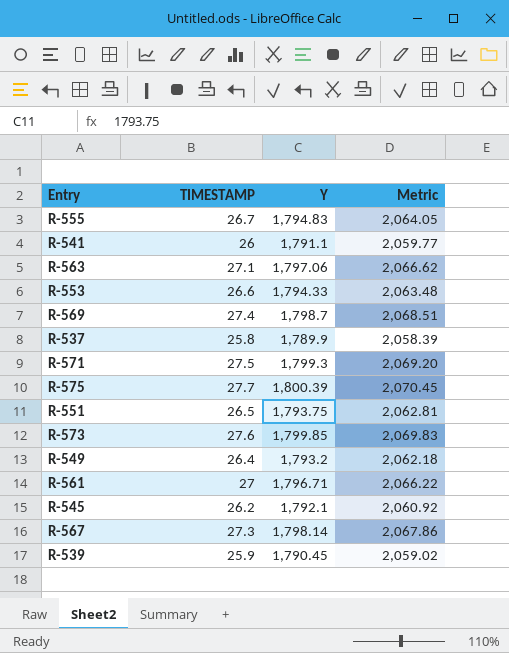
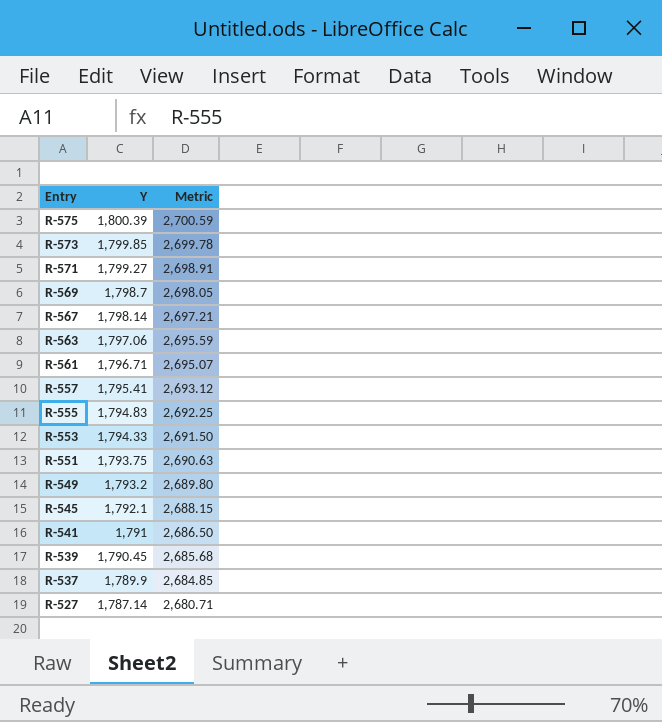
row order: none -> Entry descending
column TIMESTAMP | position: 2 -> none
column Metric | formula: [Y] * 1.15 -> [Y] * 1.5
R-571 | Y: 1,799.3 -> 1,799.27
row R-557: none -> 1,795.41 | 2,693.12
R-541 | Y: 1,791.1 -> 1,791
row R-527: none -> 1,787.14 | 2,680.71

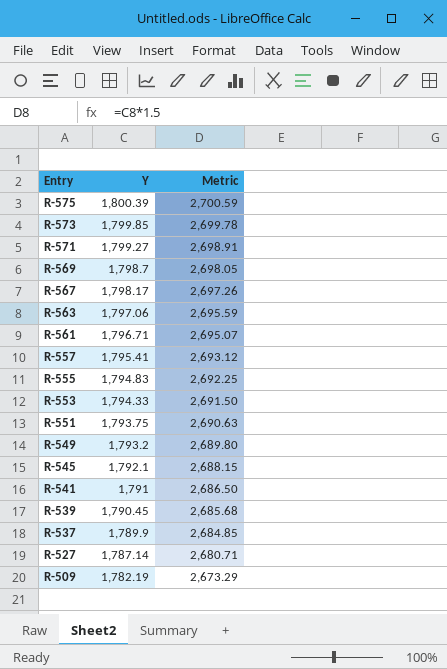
R-567 | Y: 1,798.14 -> 1,798.17
R-567 | Metric: 2,697.21 -> 2,697.26
row R-509: none -> 1,782.19 | 2,673.29

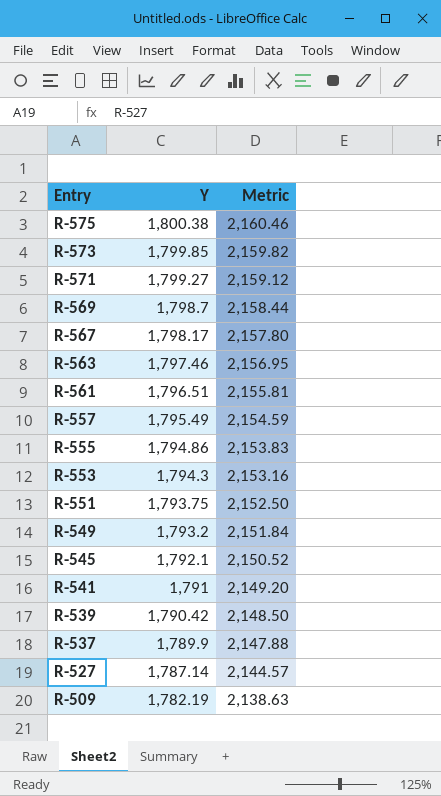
column Metric | formula: [Y] * 1.5 -> [Y] * 1.2
R-575 | Y: 1,800.39 -> 1,800.38
R-563 | Y: 1,797.06 -> 1,797.46
R-561 | Y: 1,796.71 -> 1,796.51
R-557 | Y: 1,795.41 -> 1,795.49
R-555 | Y: 1,794.83 -> 1,794.86
R-553 | Y: 1,794.33 -> 1,794.3
R-539 | Y: 1,790.45 -> 1,790.42

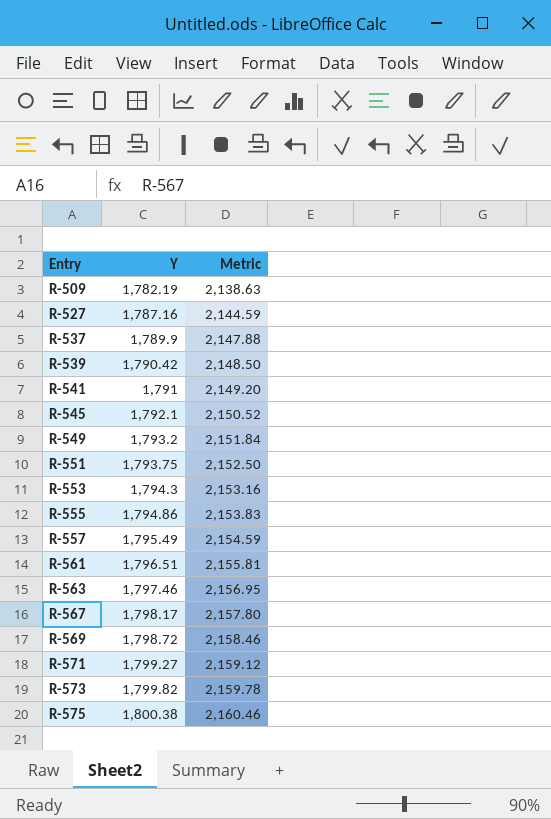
row order: Entry descending -> Entry ascending
R-527 | Y: 1,787.14 -> 1,787.16
R-527 | Metric: 2,144.57 -> 2,144.59
R-569 | Y: 1,798.7 -> 1,798.72
R-569 | Metric: 2,158.44 -> 2,158.46
R-573 | Y: 1,799.85 -> 1,799.82
R-573 | Metric: 2,159.82 -> 2,159.78

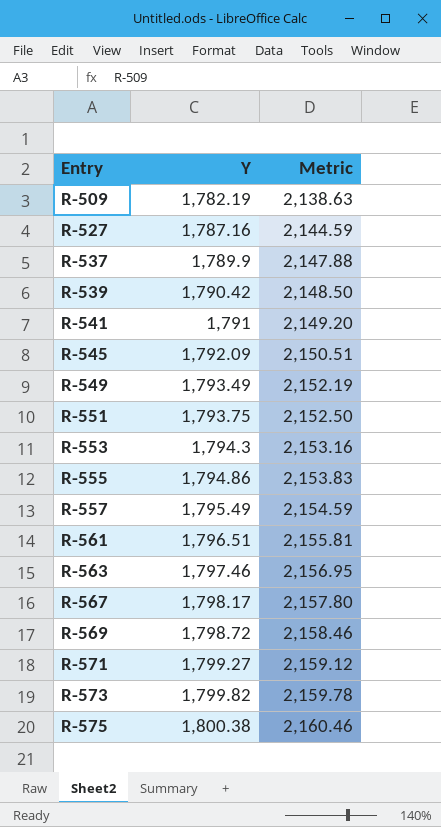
R-545 | Y: 1,792.1 -> 1,792.09
R-545 | Metric: 2,150.52 -> 2,150.51
R-549 | Y: 1,793.2 -> 1,793.49
R-549 | Metric: 2,151.84 -> 2,152.19

